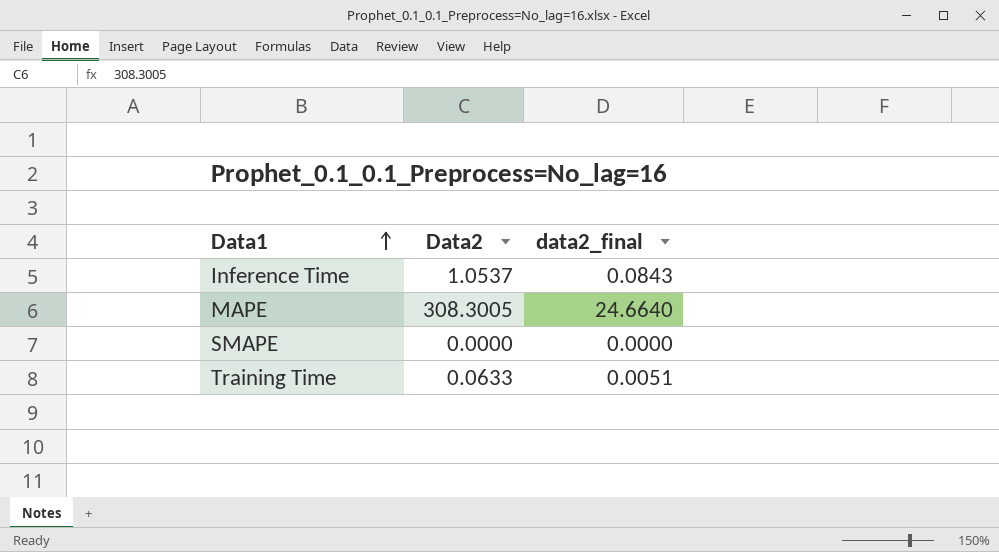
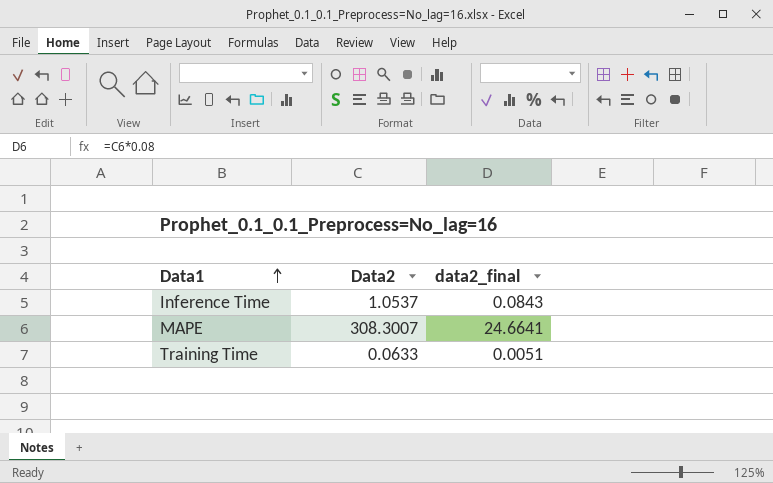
row SMAPE: 0.0000 | 0.0000 -> none
MAPE | Data2: 308.3005 -> 308.3007
MAPE | data2_final: 24.6640 -> 24.6641

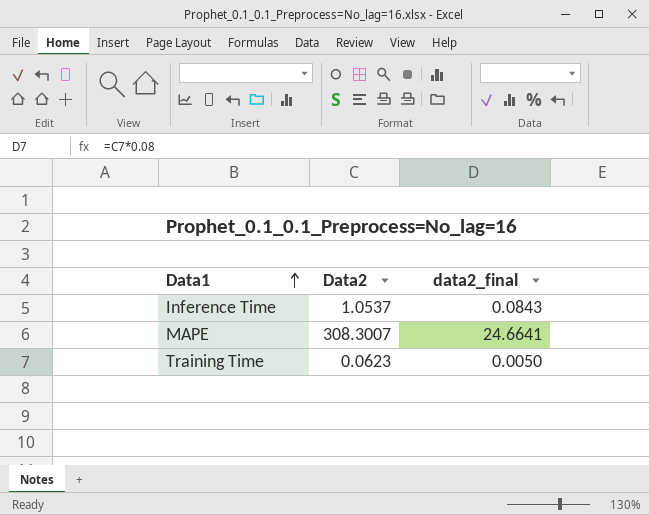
Training Time | Data2: 0.0633 -> 0.0623
Training Time | data2_final: 0.0051 -> 0.0050

